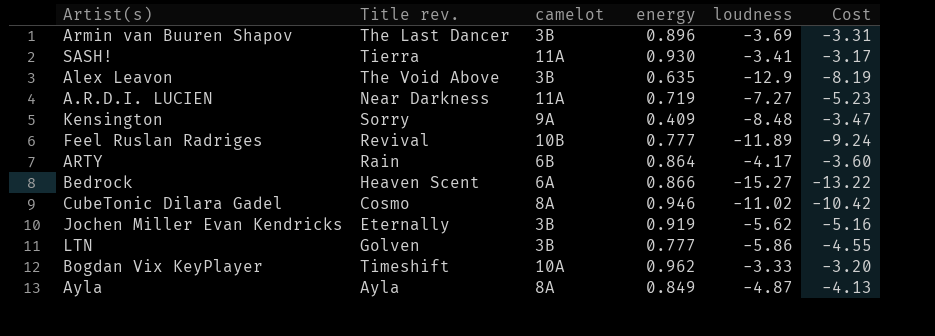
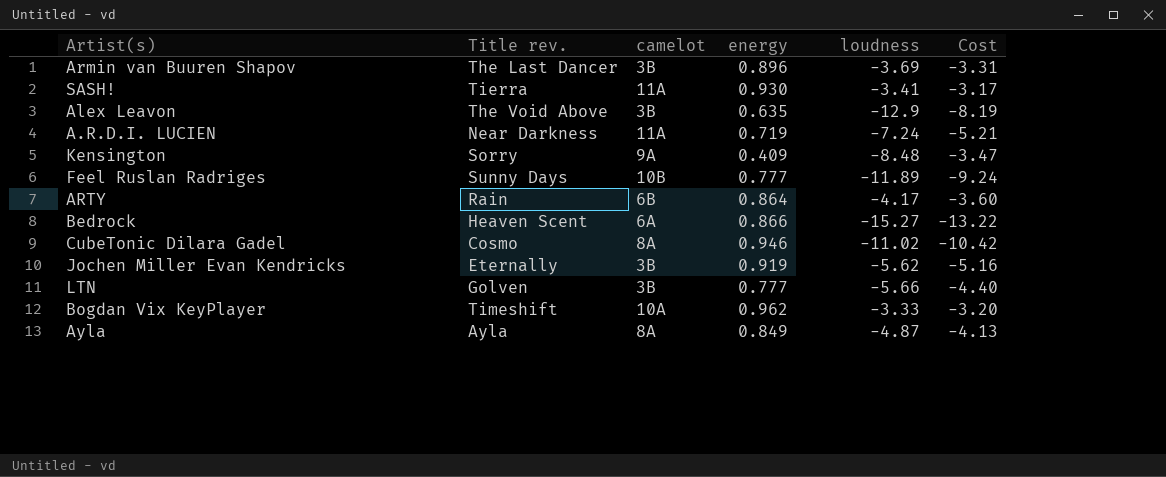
A.R.D.I. LUCIEN | loudness: -7.27 -> -7.24
A.R.D.I. LUCIEN | Cost: -5.23 -> -5.21
Feel Ruslan Radriges | Title rev.: Revival -> Sunny Days
LTN | loudness: -5.86 -> -5.66
LTN | Cost: -4.55 -> -4.40

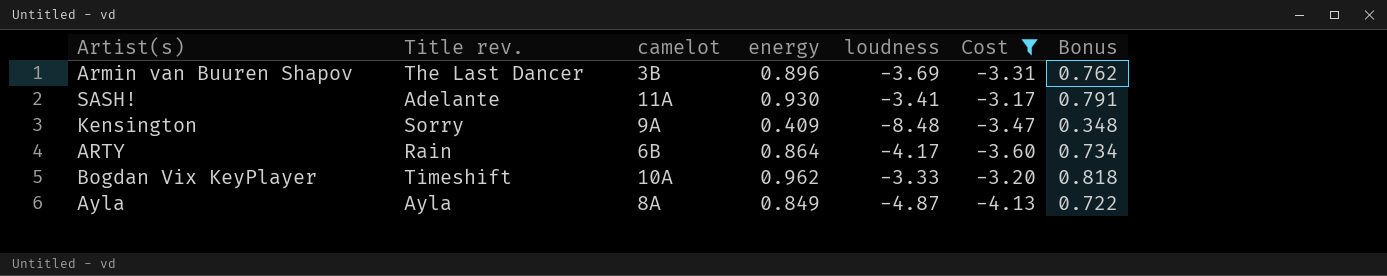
filter: none -> Cost >= -4.13
column Bonus | formula: none -> [energy] * 0.85
SASH! | Title rev.: Tierra -> Adelante

